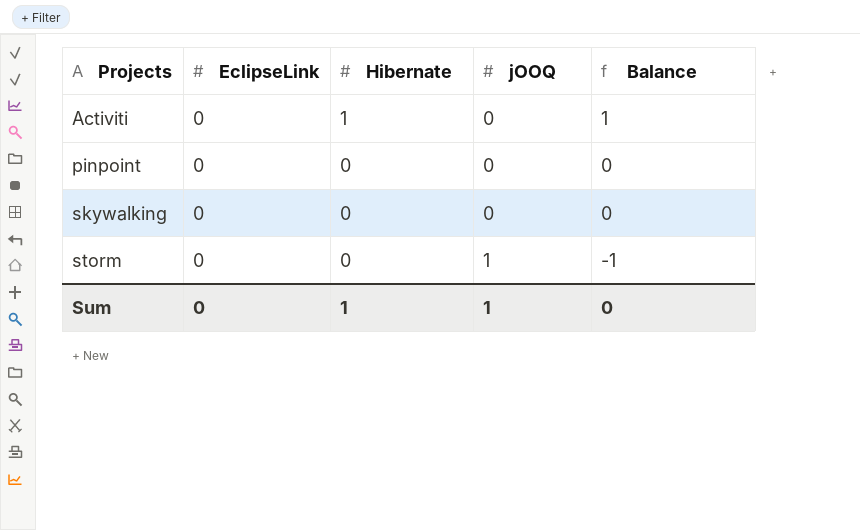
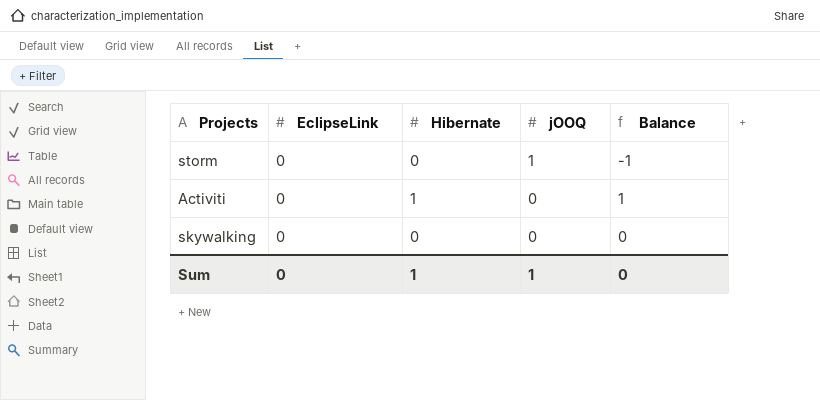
row order: Projects ascending -> jOOQ descending
row pinpoint: 0 | 0 | 0 | 0 -> none

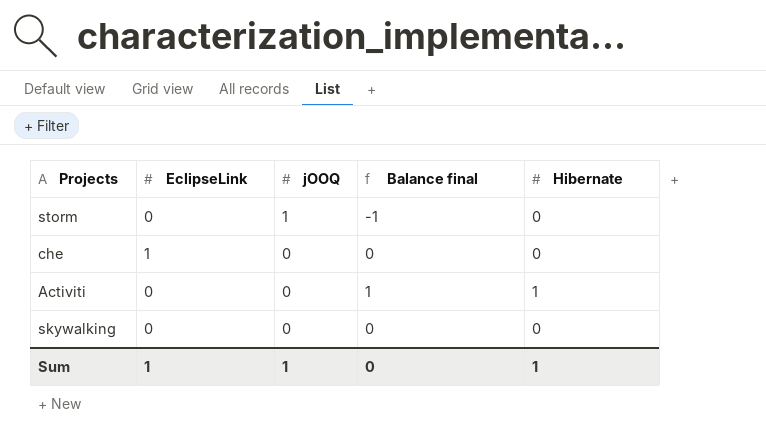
column name: Balance -> Balance final
column Hibernate | position: 3 -> 5
row che: none -> 1 | 0 | 0 | 0
Sum | EclipseLink: 0 -> 1

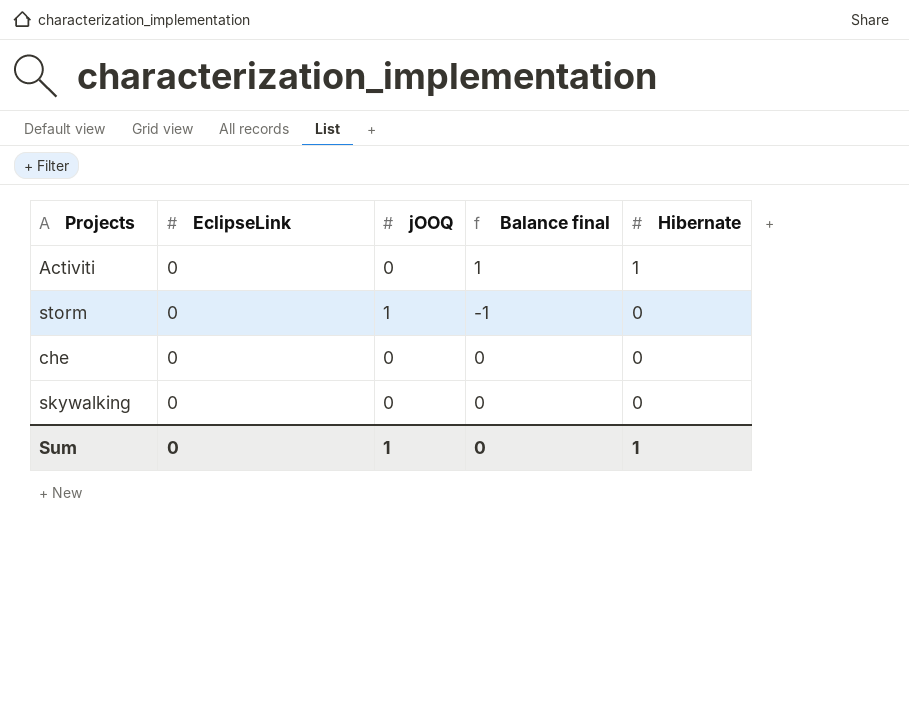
row order: jOOQ descending -> Hibernate descending
che | EclipseLink: 1 -> 0
Sum | EclipseLink: 1 -> 0

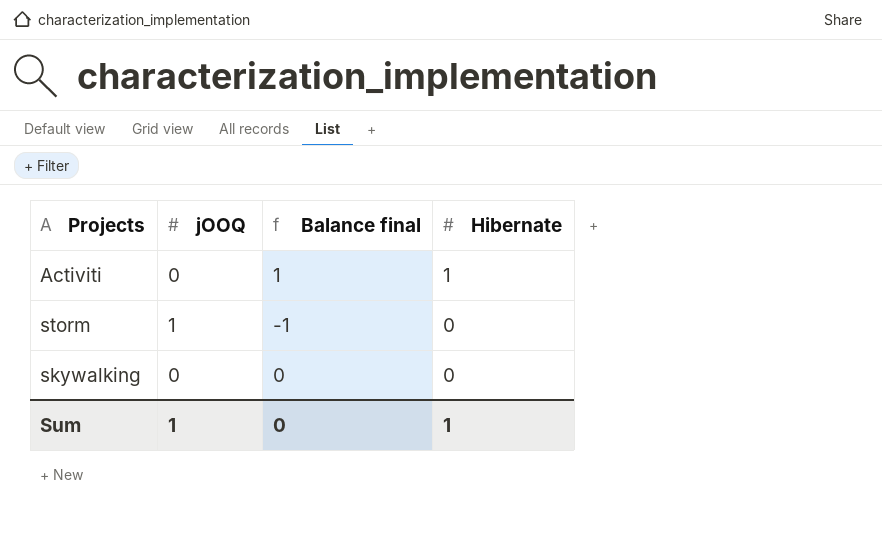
column EclipseLink | position: 2 -> none
row che: 0 | 0 | 0 | 0 -> none

